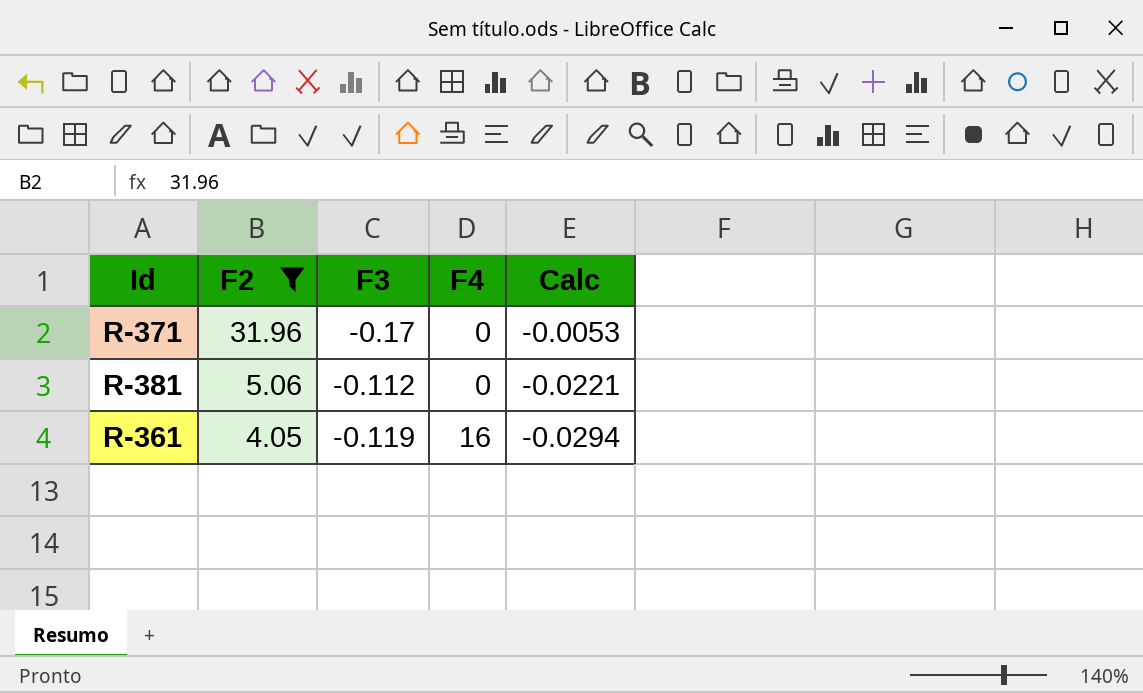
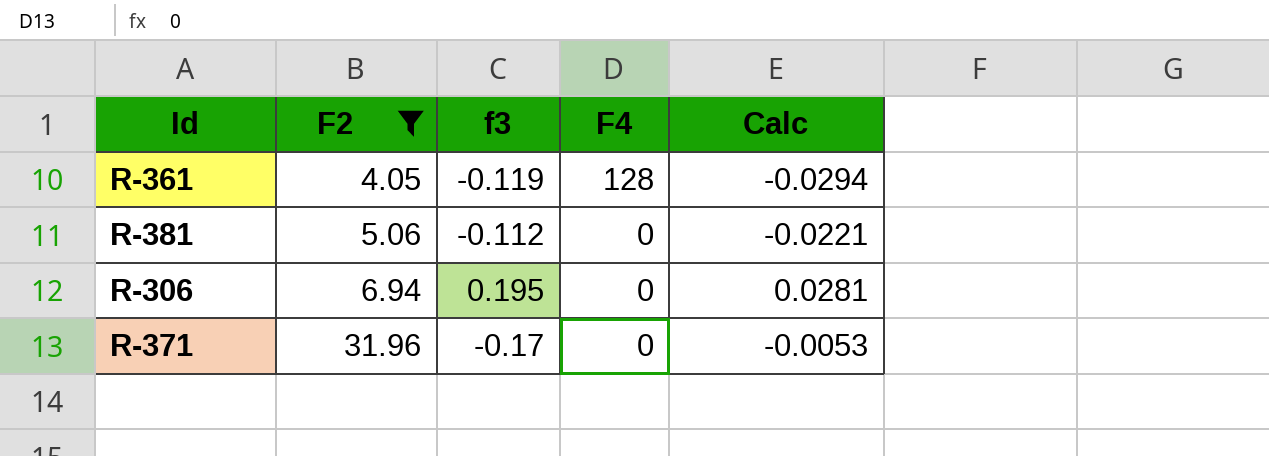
row order: F2 descending -> F2 ascending
column name: F3 -> f3
R-361 | F4: 16 -> 128
row R-306: none -> 6.94 | 0.195 | 0 | 0.0281

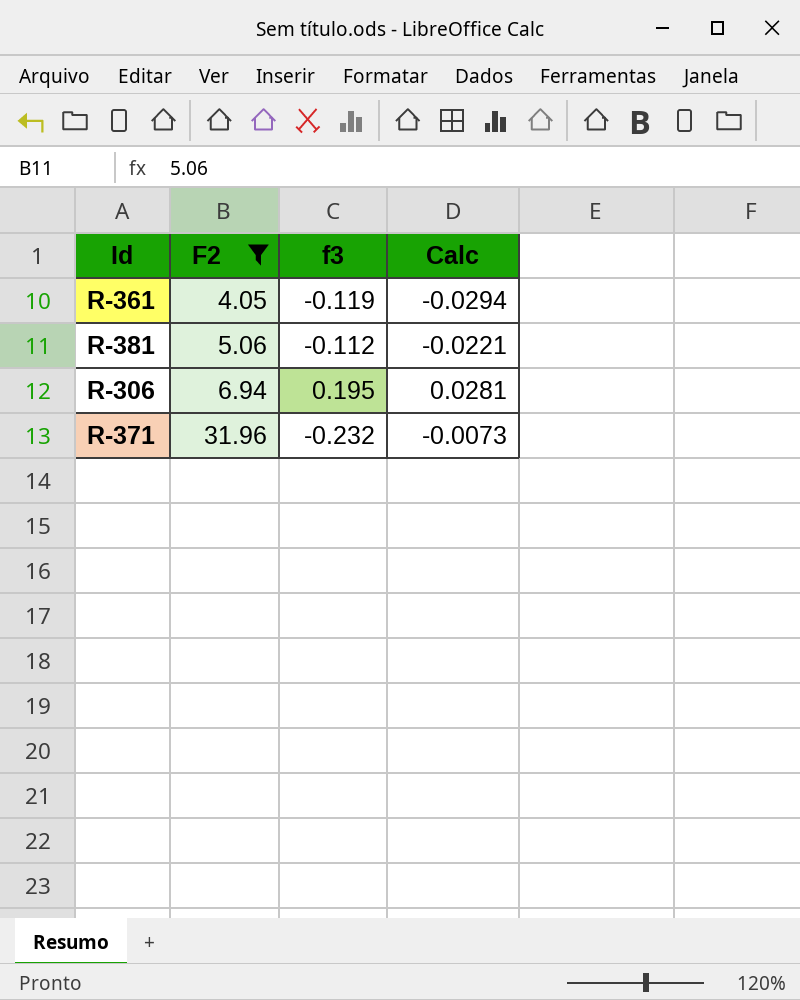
column F4 | position: 4 -> none
R-371 | f3: -0.17 -> -0.232
R-371 | Calc: -0.0053 -> -0.0073

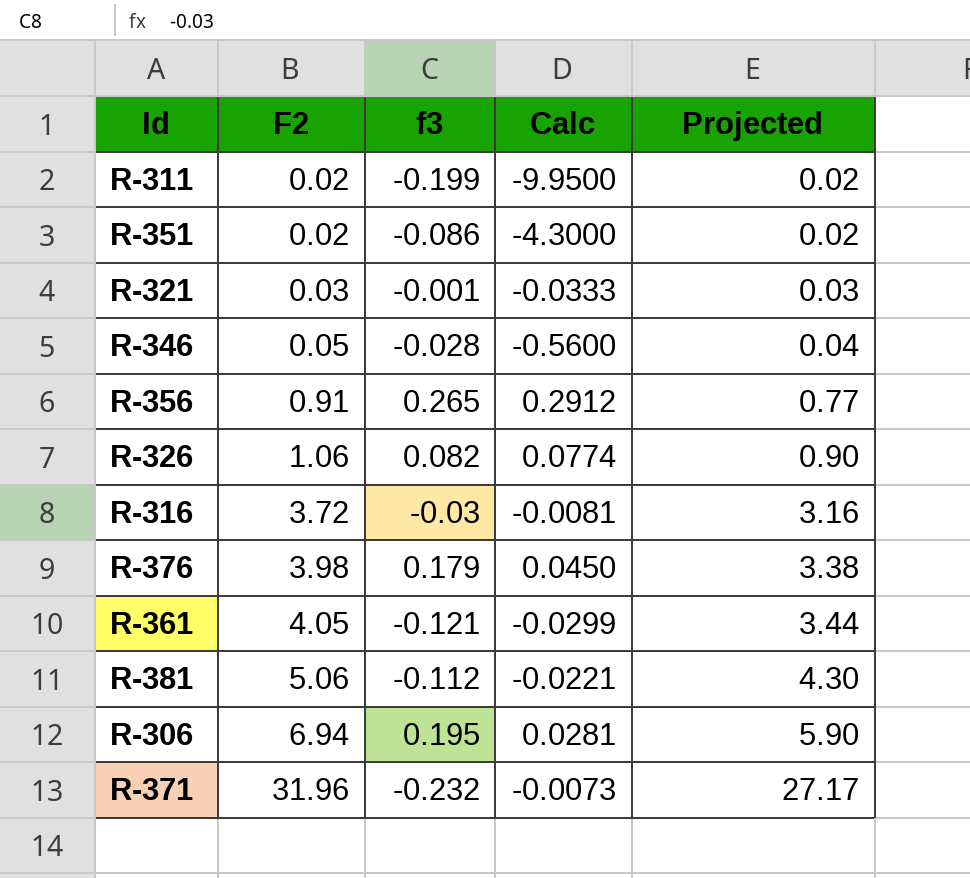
filter: F2 >= 4.05 -> none
column Projected | formula: none -> [F2] * 0.85
R-361 | f3: -0.119 -> -0.121
R-361 | Calc: -0.0294 -> -0.0299

